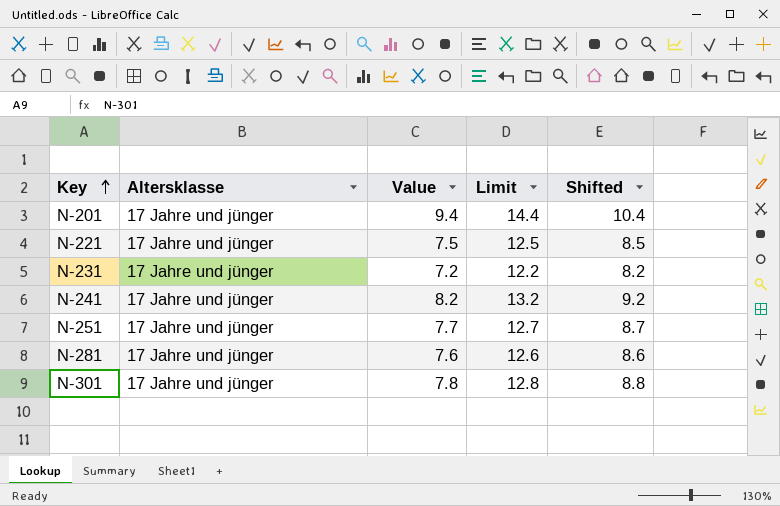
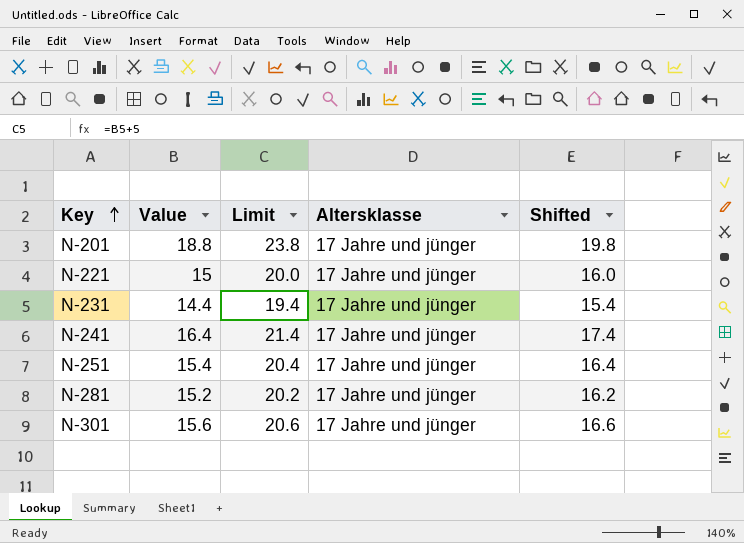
column Altersklasse | position: 2 -> 4
N-201 | Value: 9.4 -> 18.8
N-201 | Limit: 14.4 -> 23.8
N-201 | Shifted: 10.4 -> 19.8
N-221 | Value: 7.5 -> 15
N-221 | Limit: 12.5 -> 20.0
N-221 | Shifted: 8.5 -> 16.0
N-231 | Value: 7.2 -> 14.4
N-231 | Limit: 12.2 -> 19.4
N-231 | Shifted: 8.2 -> 15.4
N-241 | Value: 8.2 -> 16.4
N-241 | Limit: 13.2 -> 21.4
N-241 | Shifted: 9.2 -> 17.4
N-251 | Value: 7.7 -> 15.4
N-251 | Limit: 12.7 -> 20.4
N-251 | Shifted: 8.7 -> 16.4
N-281 | Value: 7.6 -> 15.2
N-281 | Limit: 12.6 -> 20.2
N-281 | Shifted: 8.6 -> 16.2
N-301 | Value: 7.8 -> 15.6
N-301 | Limit: 12.8 -> 20.6
N-301 | Shifted: 8.8 -> 16.6

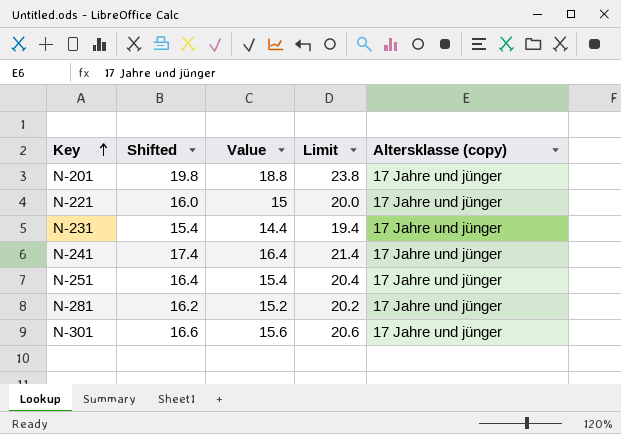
column Shifted | position: 5 -> 2
column name: Altersklasse -> Altersklasse (copy)

